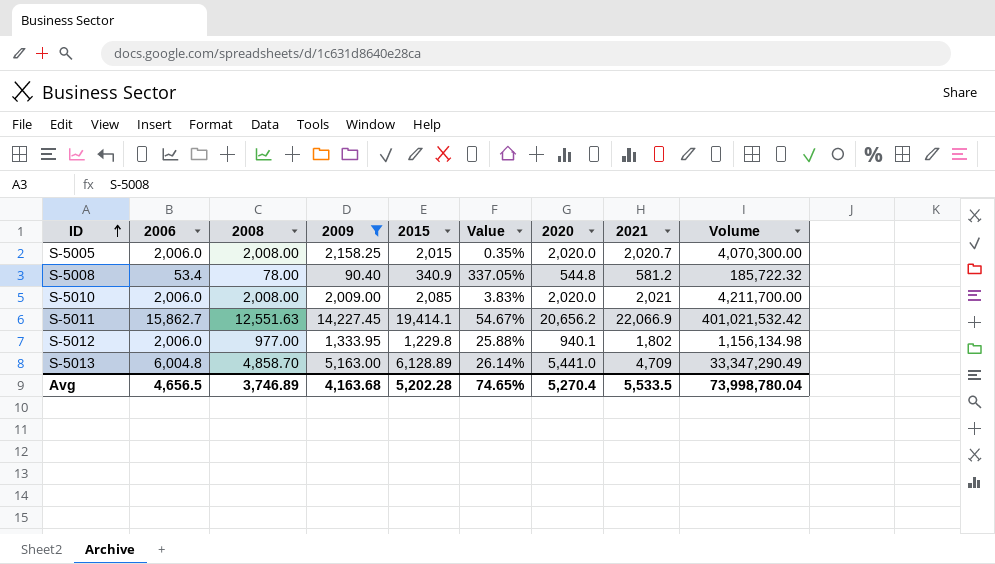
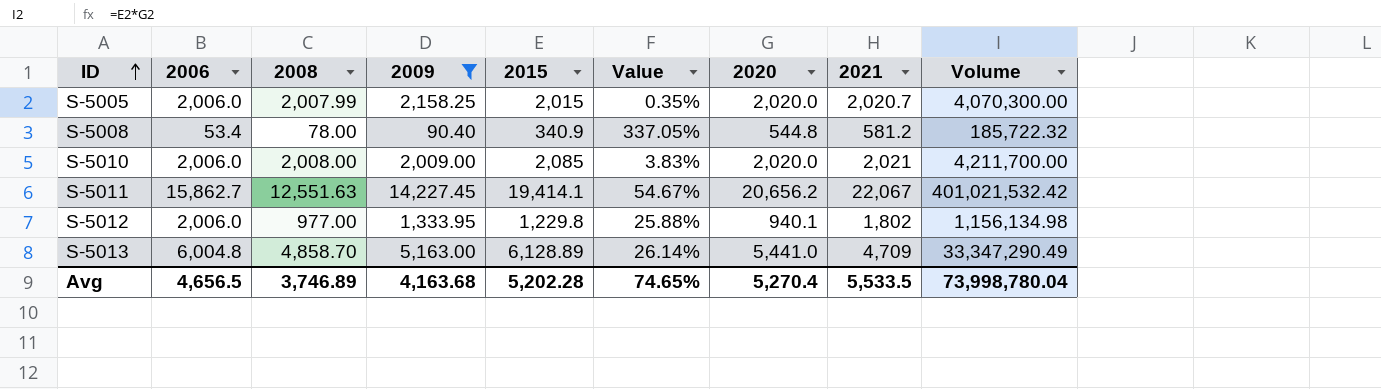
S-5005 | 2008: 2,008.00 -> 2,007.99
S-5011 | 2021: 22,066.9 -> 22,067

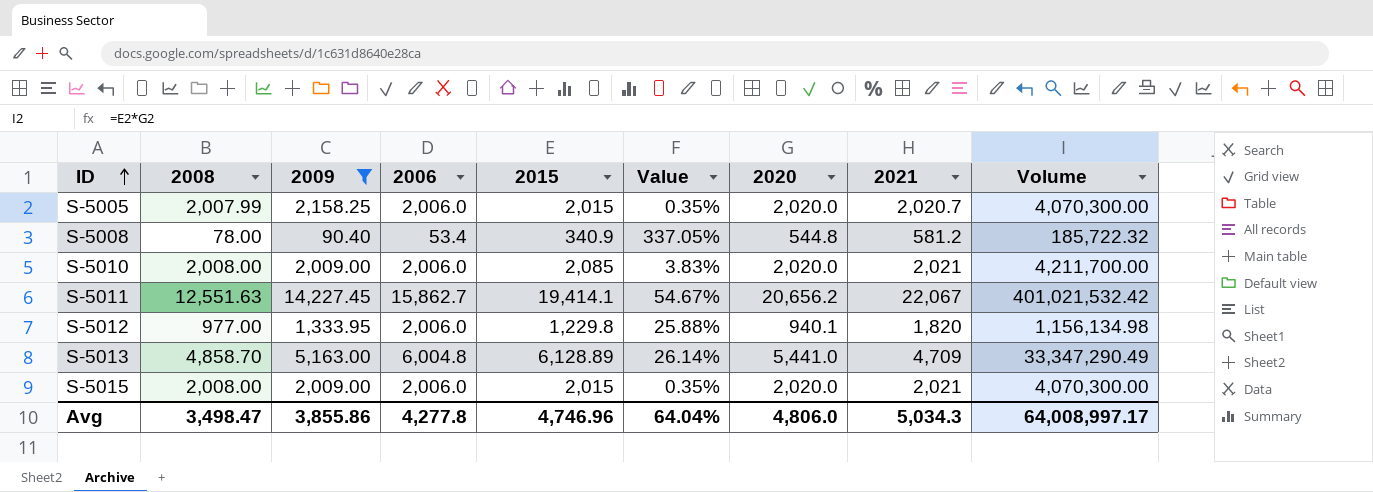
column 2006 | position: 2 -> 4
S-5012 | 2021: 1,802 -> 1,820
row S-5015: none -> 2,008.00 | 2,009.00 | 2,006.0 | 2,015 | 0.35% | 2,020.0 | 2,021 | 4,070,300.00
Avg | 2008: 3,746.89 -> 3,498.47
Avg | 2009: 4,163.68 -> 3,855.86
Avg | 2006: 4,656.5 -> 4,277.8
Avg | 2015: 5,202.28 -> 4,746.96
Avg | Value: 74.65% -> 64.04%
Avg | 2020: 5,270.4 -> 4,806.0
Avg | 2021: 5,533.5 -> 5,034.3
Avg | Volume: 73,998,780.04 -> 64,008,997.17

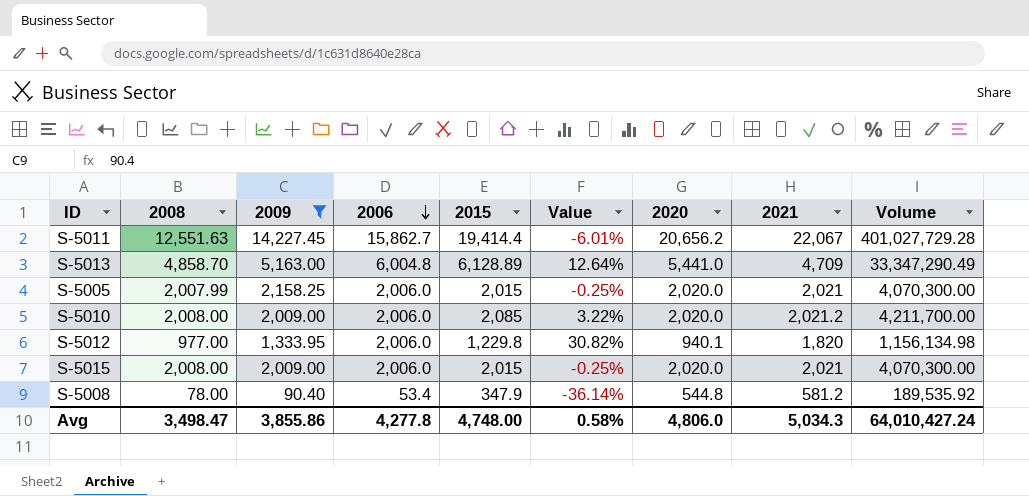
row order: ID ascending -> 2006 descending
column Value | formula: ([2015] - [2008]) / [2008] -> ([2015] - [2020]) / [2020]
S-5011 | 2015: 19,414.1 -> 19,414.4
S-5011 | Volume: 401,021,532.42 -> 401,027,729.28
S-5005 | 2021: 2,020.7 -> 2,021
S-5010 | 2021: 2,021 -> 2,021.2
S-5008 | 2015: 340.9 -> 347.9
S-5008 | Volume: 185,722.32 -> 189,535.92
Avg | 2015: 4,746.96 -> 4,748.00
Avg | Value: 64.04% -> 0.58%
Avg | Volume: 64,008,997.17 -> 64,010,427.24

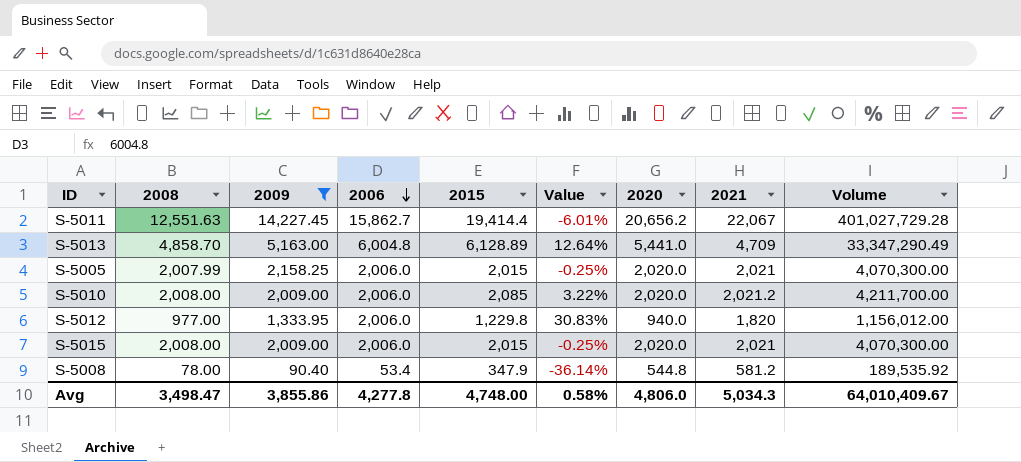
S-5012 | Value: 30.82% -> 30.83%
S-5012 | 2020: 940.1 -> 940.0
S-5012 | Volume: 1,156,134.98 -> 1,156,012.00
Avg | Volume: 64,010,427.24 -> 64,010,409.67

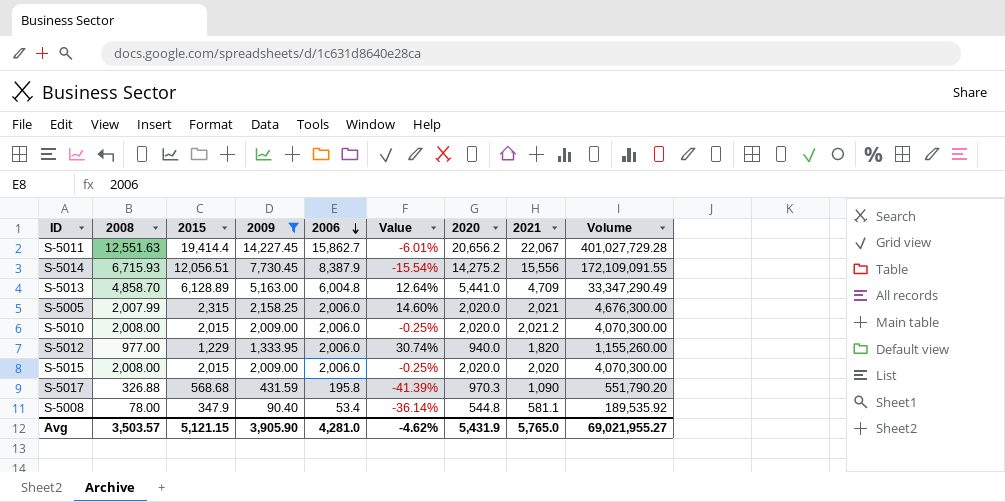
column 2015 | position: 5 -> 3
row S-5014: none -> 6,715.93 | 12,056.51 | 7,730.45 | 8,387.9 | -15.54% | 14,275.2 | 15,556 | 172,109,091.55
S-5005 | 2015: 2,015 -> 2,315
S-5005 | Value: -0.25% -> 14.60%
S-5005 | Volume: 4,070,300.00 -> 4,676,300.00
S-5010 | 2015: 2,085 -> 2,015
S-5010 | Value: 3.22% -> -0.25%
S-5010 | Volume: 4,211,700.00 -> 4,070,300.00
S-5012 | 2015: 1,229.8 -> 1,229
S-5012 | Value: 30.83% -> 30.74%
S-5012 | Volume: 1,156,012.00 -> 1,155,260.00
S-5015 | 2021: 2,021 -> 2,020
row S-5017: none -> 326.88 | 568.68 | 431.59 | 195.8 | -41.39% | 970.3 | 1,090 | 551,790.20
S-5008 | 2021: 581.2 -> 581.1
Avg | 2008: 3,498.47 -> 3,503.57
Avg | 2015: 4,748.00 -> 5,121.15
Avg | 2009: 3,855.86 -> 3,905.90
Avg | 2006: 4,277.8 -> 4,281.0
Avg | Value: 0.58% -> -4.62%
Avg | 2020: 4,806.0 -> 5,431.9
Avg | 2021: 5,034.3 -> 5,765.0
Avg | Volume: 64,010,409.67 -> 69,021,955.27

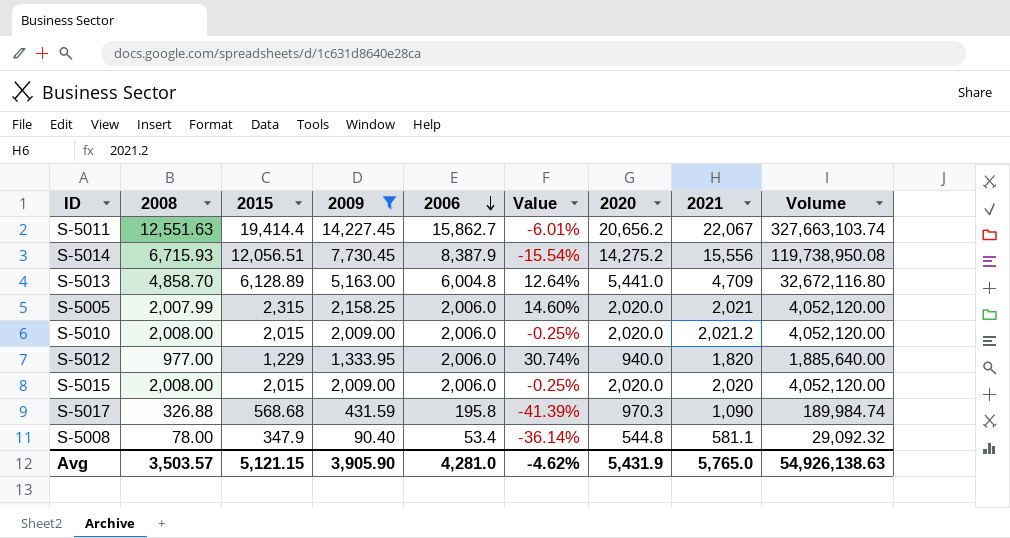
column Volume | formula: [2015] * [2020] -> [2006] * [2020]
Avg | Volume: 69,021,955.27 -> 54,926,138.63

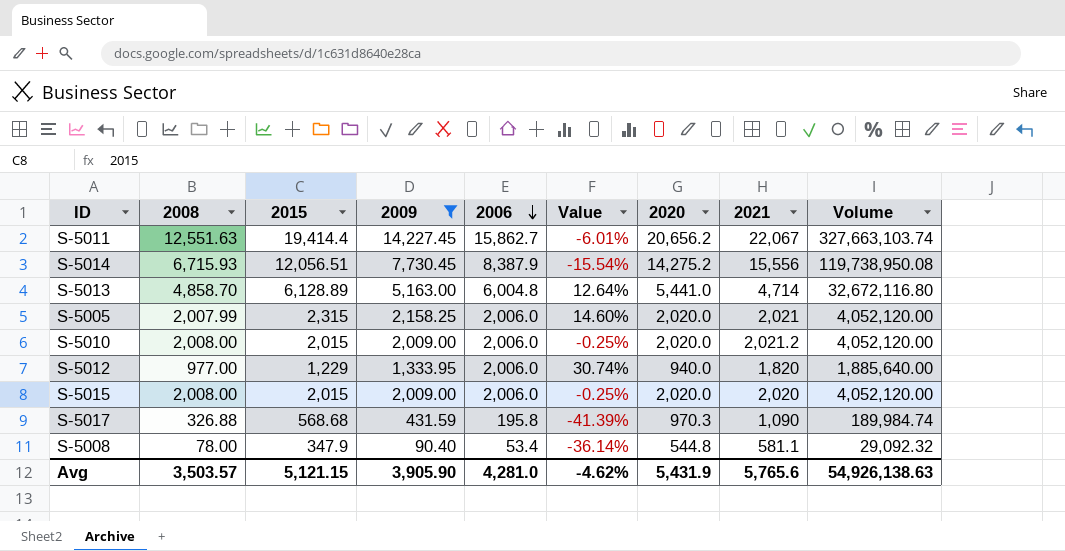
S-5013 | 2021: 4,709 -> 4,714
Avg | 2021: 5,765.0 -> 5,765.6

